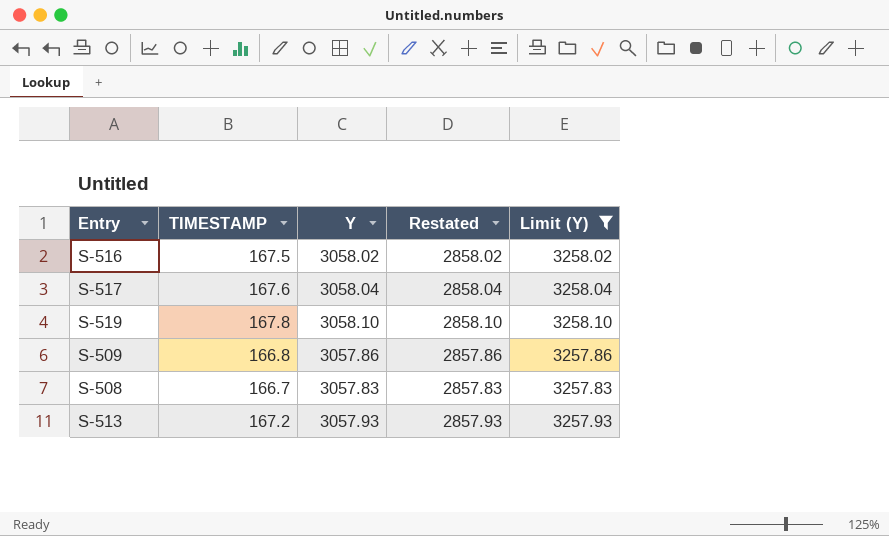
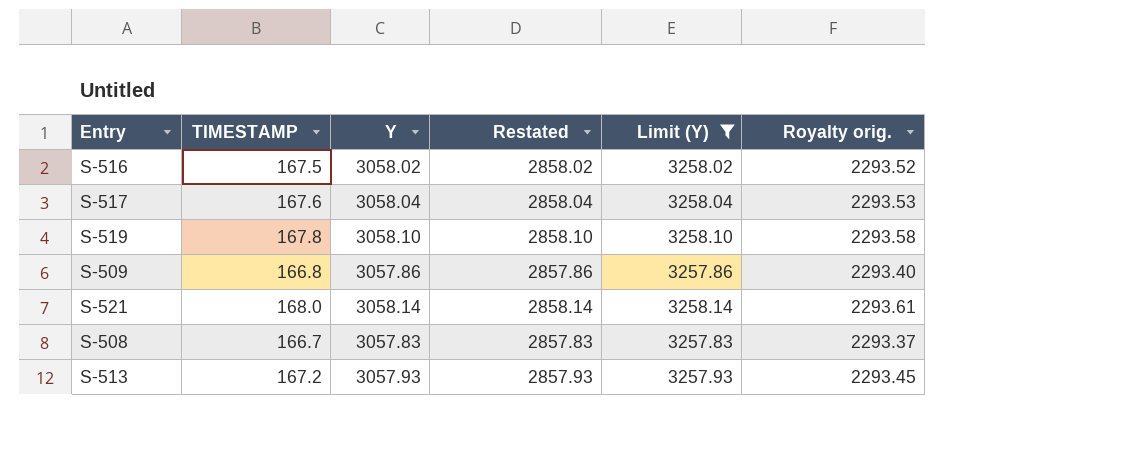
column Royalty orig. | formula: none -> [Y] * 0.75
row S-521: none -> 168.0 | 3058.14 | 2858.14 | 3258.14 | 2293.61

